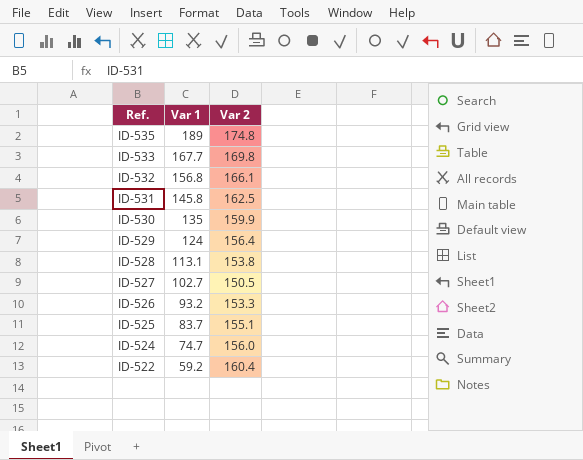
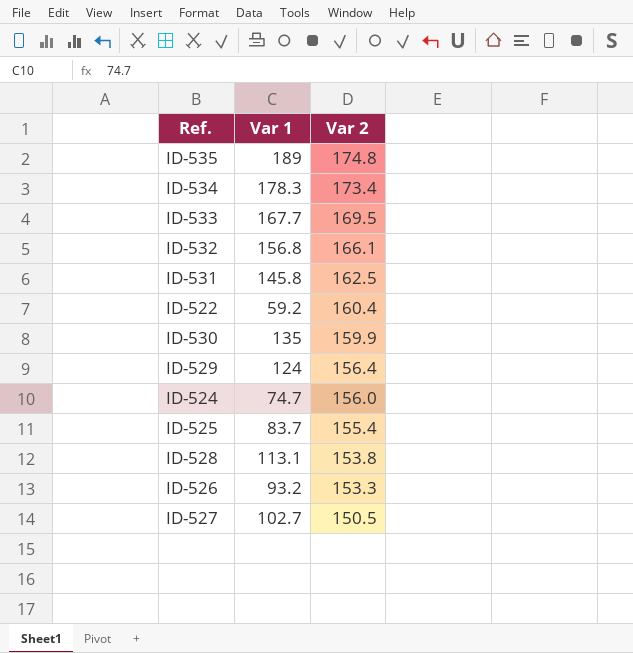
row order: Ref. descending -> Var 2 descending
row ID-534: none -> 178.3 | 173.4
ID-533 | Var 2: 169.8 -> 169.5
ID-525 | Var 2: 155.1 -> 155.4

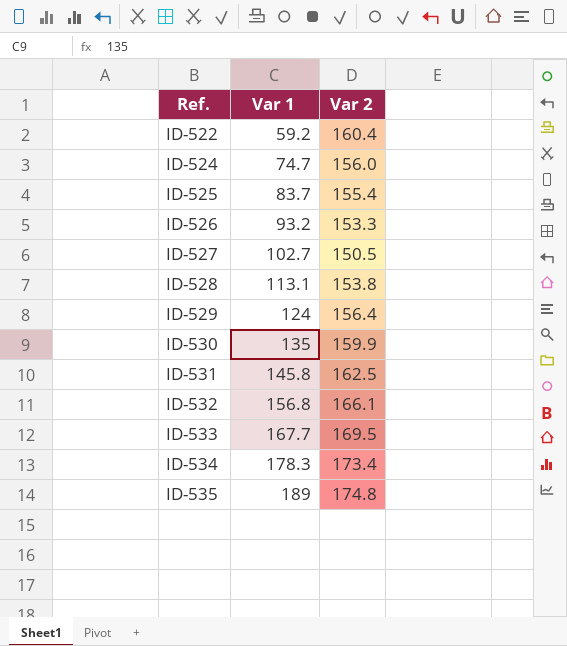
row order: Var 2 descending -> Ref. ascending

